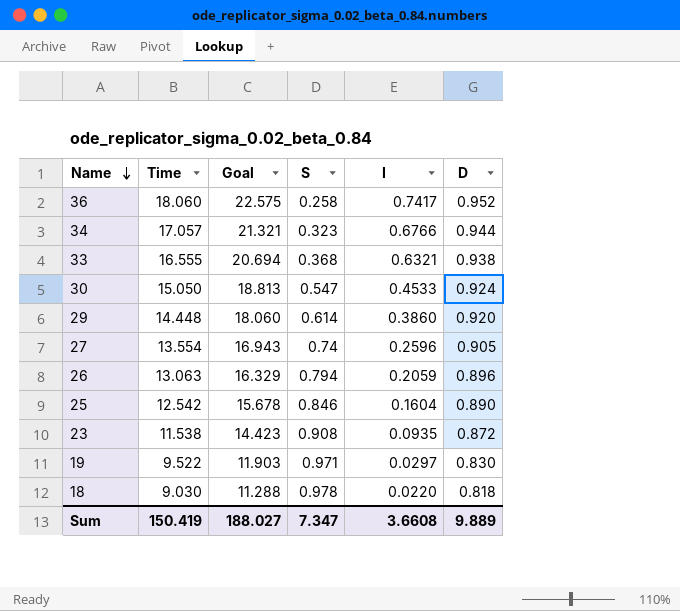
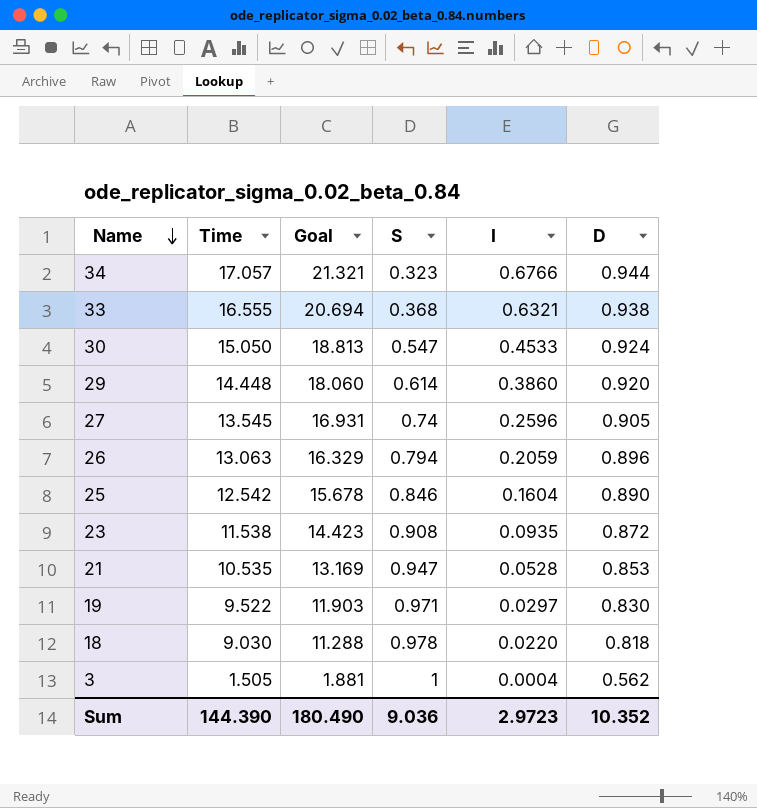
row 36: 18.060 | 22.575 | 0.258 | 0.7417 | 0.952 -> none
27 | Time: 13.554 -> 13.545
27 | Goal: 16.943 -> 16.931
row 21: none -> 10.535 | 13.169 | 0.947 | 0.0528 | 0.853
row 3: none -> 1.505 | 1.881 | 1 | 0.0004 | 0.562
Sum | Time: 150.419 -> 144.390
Sum | Goal: 188.027 -> 180.490
Sum | S: 7.347 -> 9.036
Sum | I: 3.6608 -> 2.9723
Sum | D: 9.889 -> 10.352

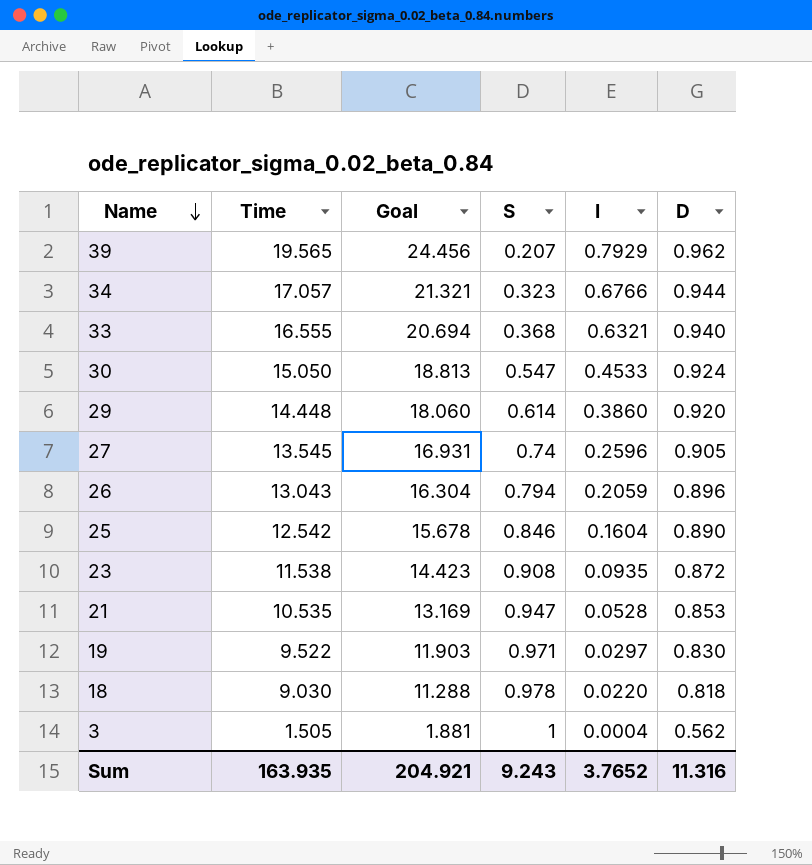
row 39: none -> 19.565 | 24.456 | 0.207 | 0.7929 | 0.962
33 | D: 0.938 -> 0.940
26 | Time: 13.063 -> 13.043
26 | Goal: 16.329 -> 16.304
Sum | Time: 144.390 -> 163.935
Sum | Goal: 180.490 -> 204.921
Sum | S: 9.036 -> 9.243
Sum | I: 2.9723 -> 3.7652
Sum | D: 10.352 -> 11.316

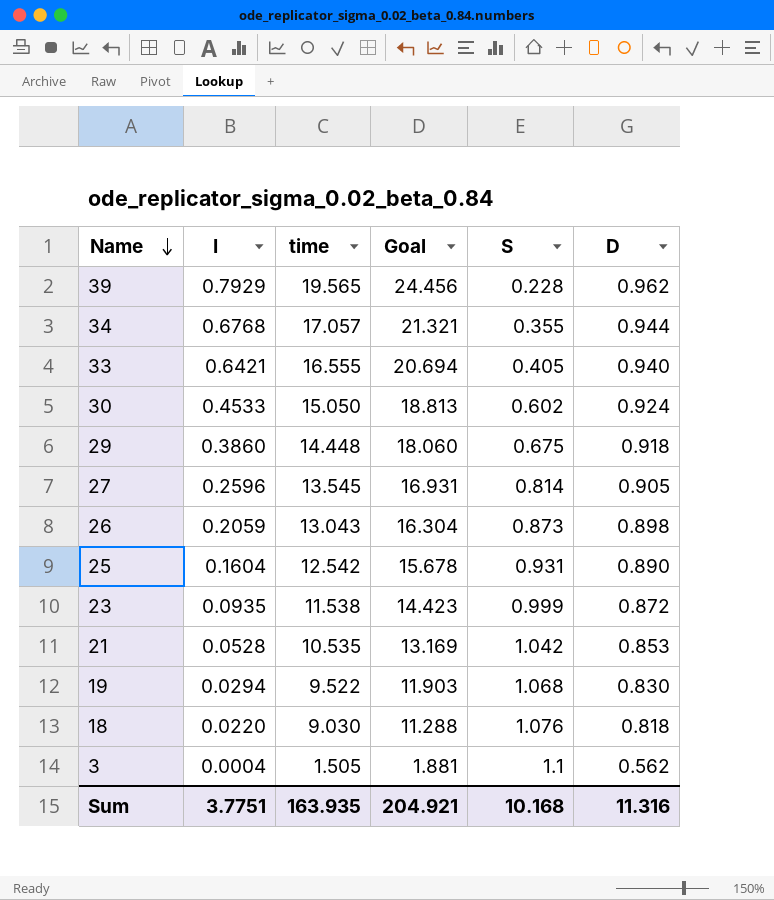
column I | position: 5 -> 2
column name: Time -> time
39 | S: 0.207 -> 0.228
34 | I: 0.6766 -> 0.6768
34 | S: 0.323 -> 0.355
33 | I: 0.6321 -> 0.6421
33 | S: 0.368 -> 0.405
30 | S: 0.547 -> 0.602
29 | S: 0.614 -> 0.675
29 | D: 0.920 -> 0.918
27 | S: 0.74 -> 0.814
26 | S: 0.794 -> 0.873
26 | D: 0.896 -> 0.898
25 | S: 0.846 -> 0.931
23 | S: 0.908 -> 0.999
21 | S: 0.947 -> 1.042
19 | I: 0.0297 -> 0.0294
19 | S: 0.971 -> 1.068
18 | S: 0.978 -> 1.076
3 | S: 1 -> 1.1
Sum | I: 3.7652 -> 3.7751
Sum | S: 9.243 -> 10.168

